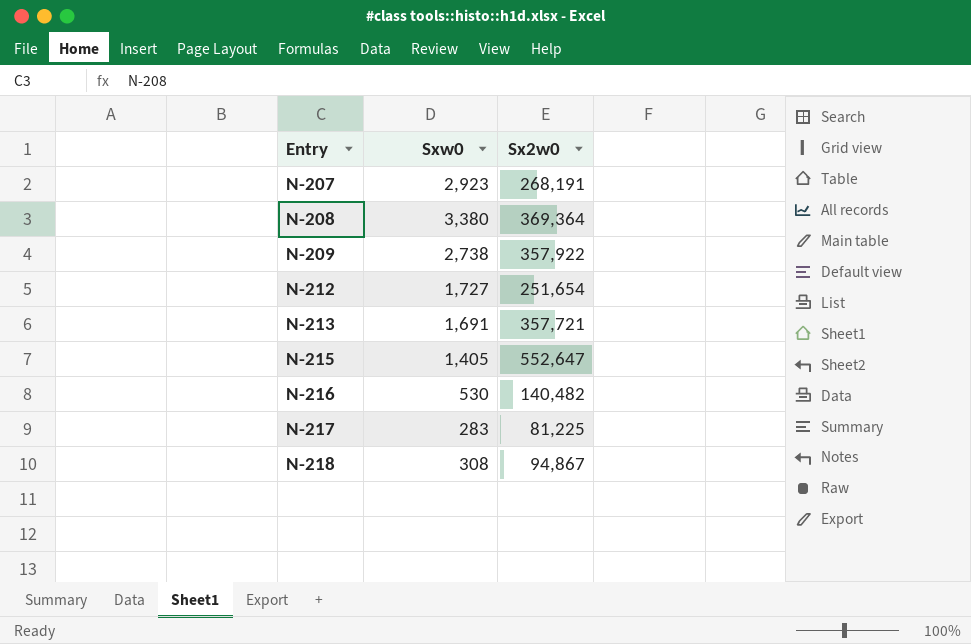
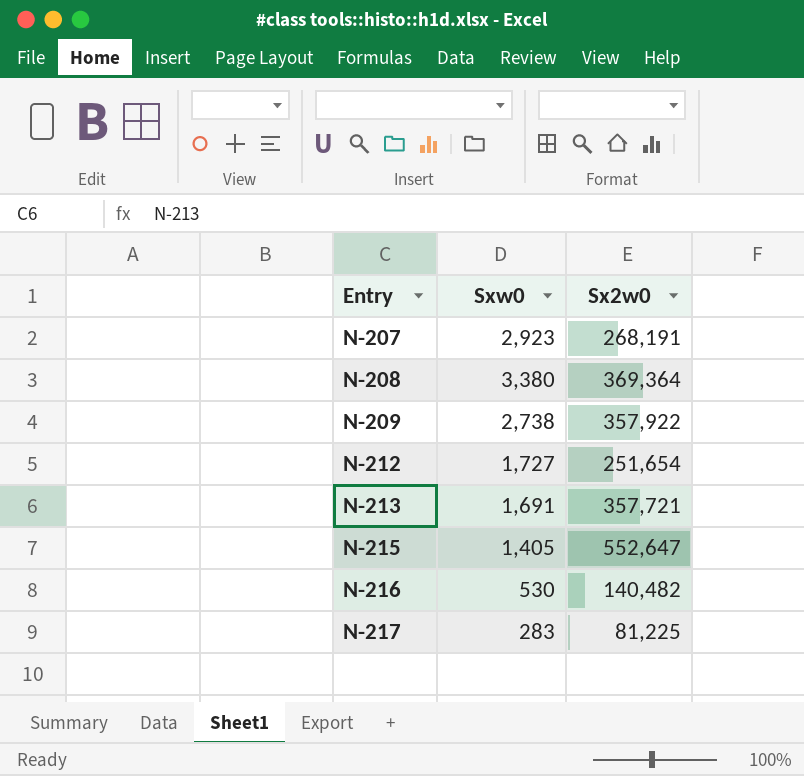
row N-218: 308 | 94,867 -> none

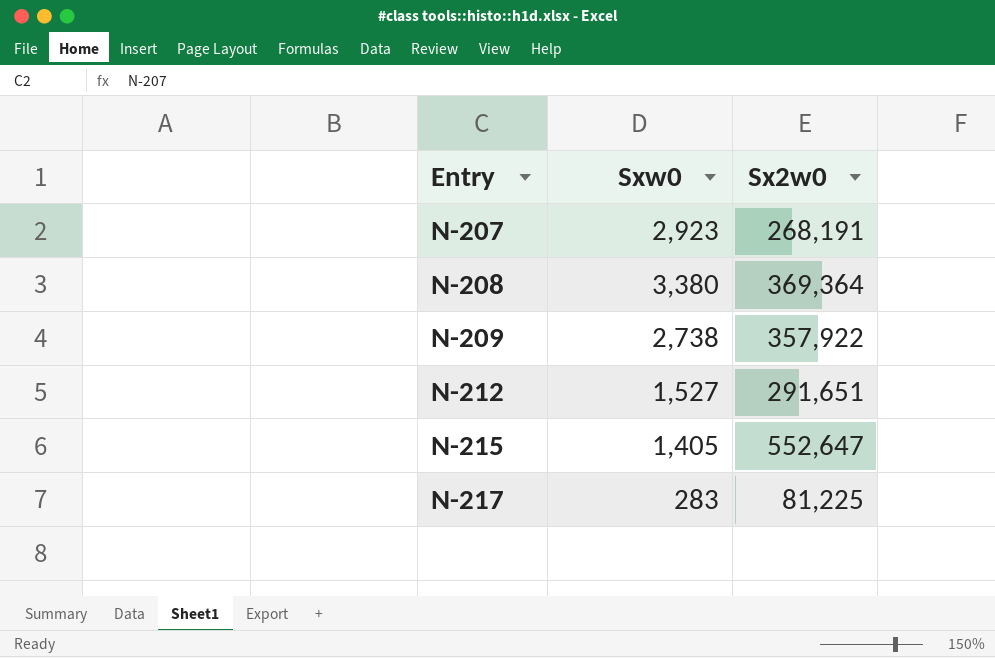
row N-213: 1,691 | 357,721 -> none
row N-216: 530 | 140,482 -> none
N-212 | Sxw0: 1,727 -> 1,527
N-212 | Sx2w0: 251,654 -> 291,651

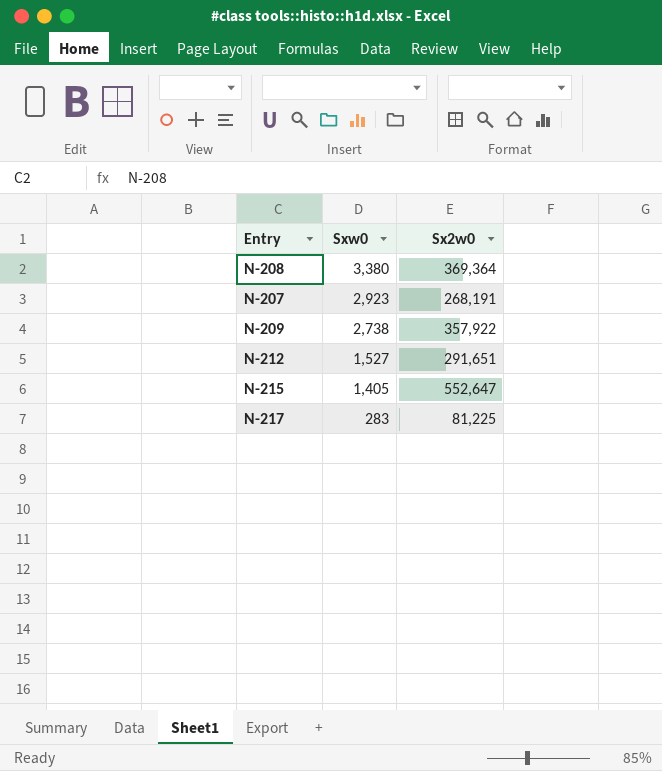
row order: Entry ascending -> Sxw0 descending

